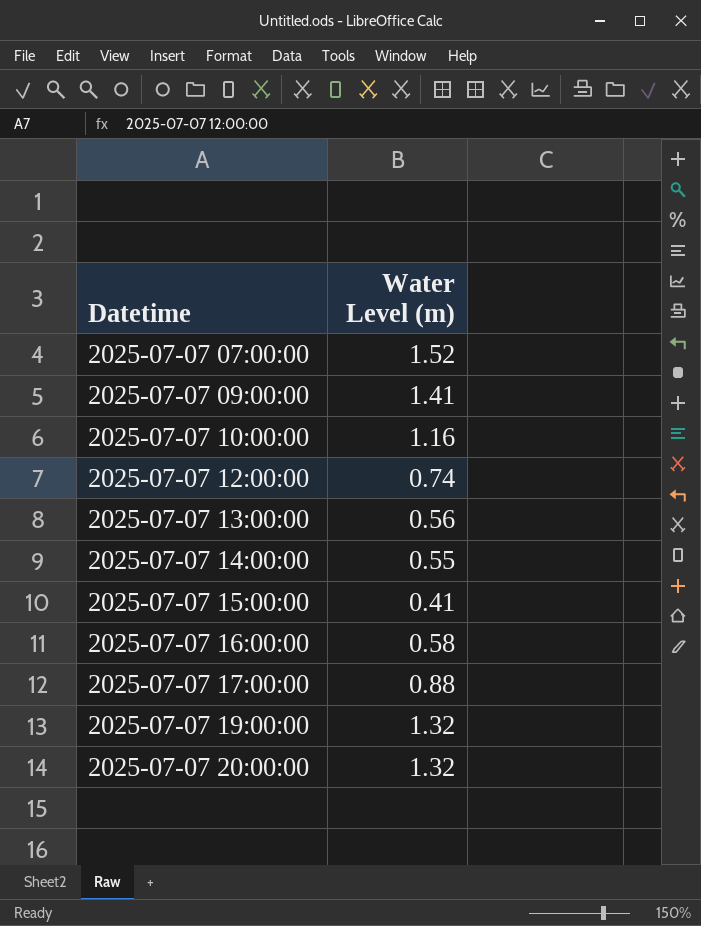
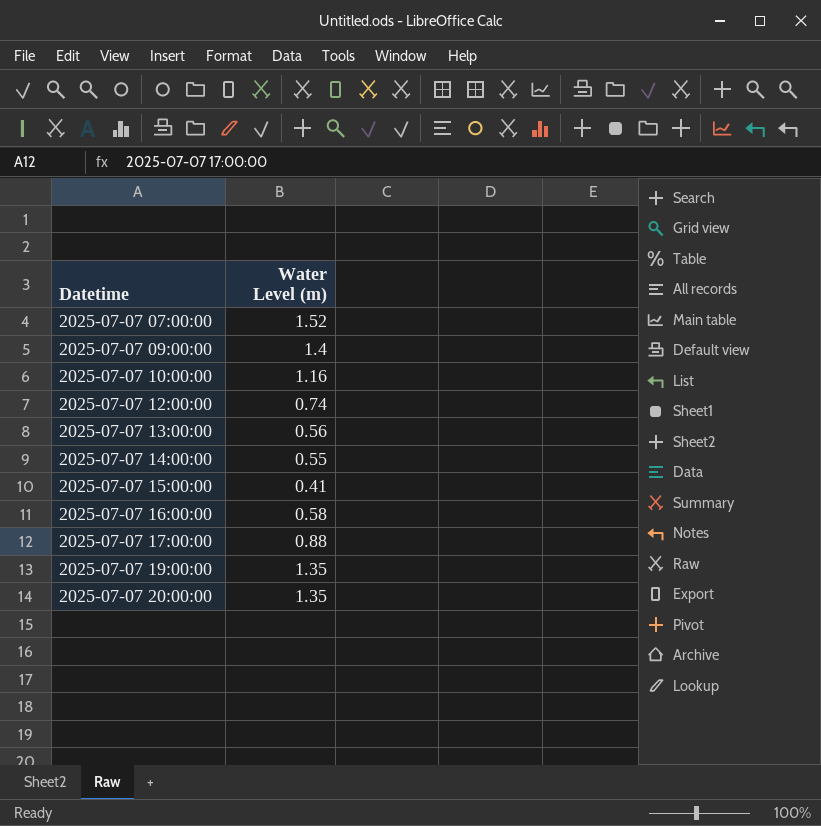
2025-07-07 09:00:00 | Water Level (m): 1.41 -> 1.4
2025-07-07 19:00:00 | Water Level (m): 1.32 -> 1.35
2025-07-07 20:00:00 | Water Level (m): 1.32 -> 1.35

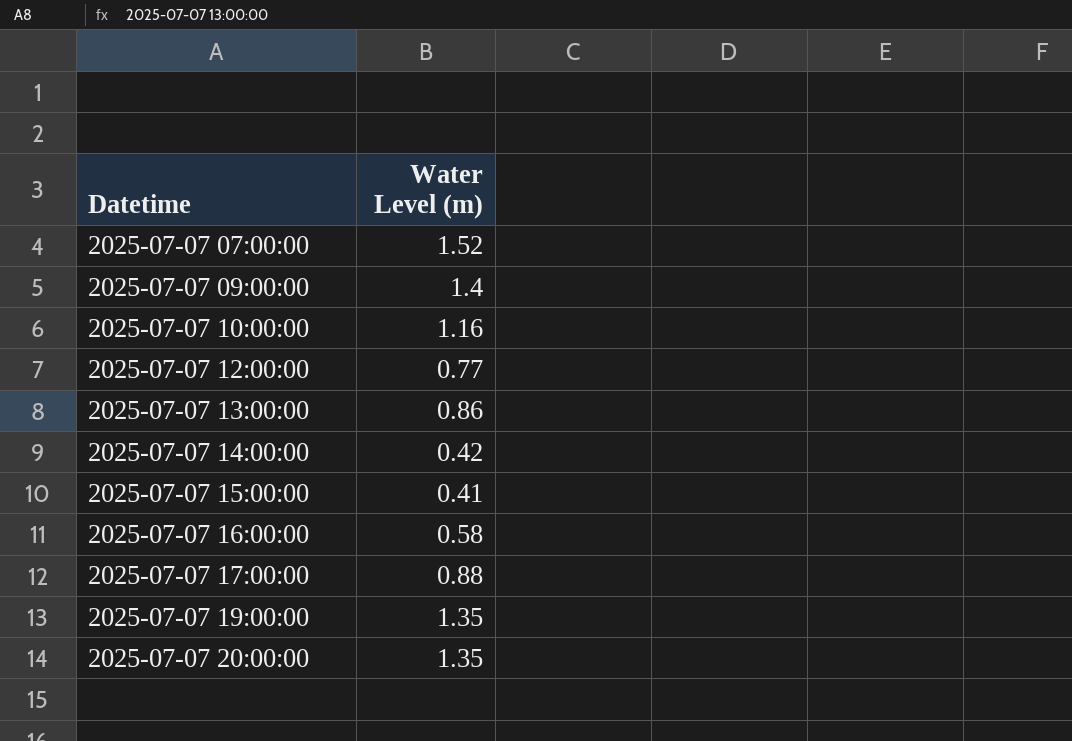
2025-07-07 12:00:00 | Water Level (m): 0.74 -> 0.77
2025-07-07 13:00:00 | Water Level (m): 0.56 -> 0.86
2025-07-07 14:00:00 | Water Level (m): 0.55 -> 0.42

